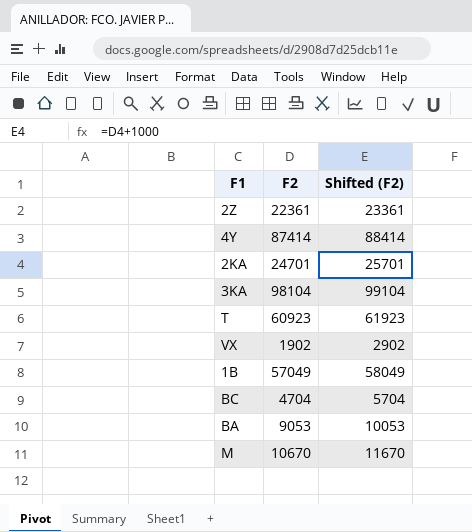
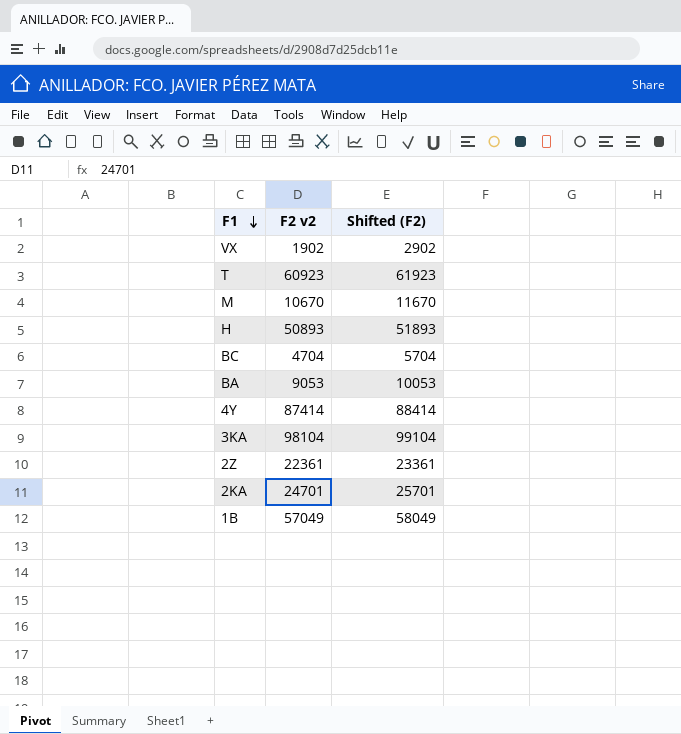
row order: none -> F1 descending
column name: F2 -> F2 v2
row H: none -> 50893 | 51893

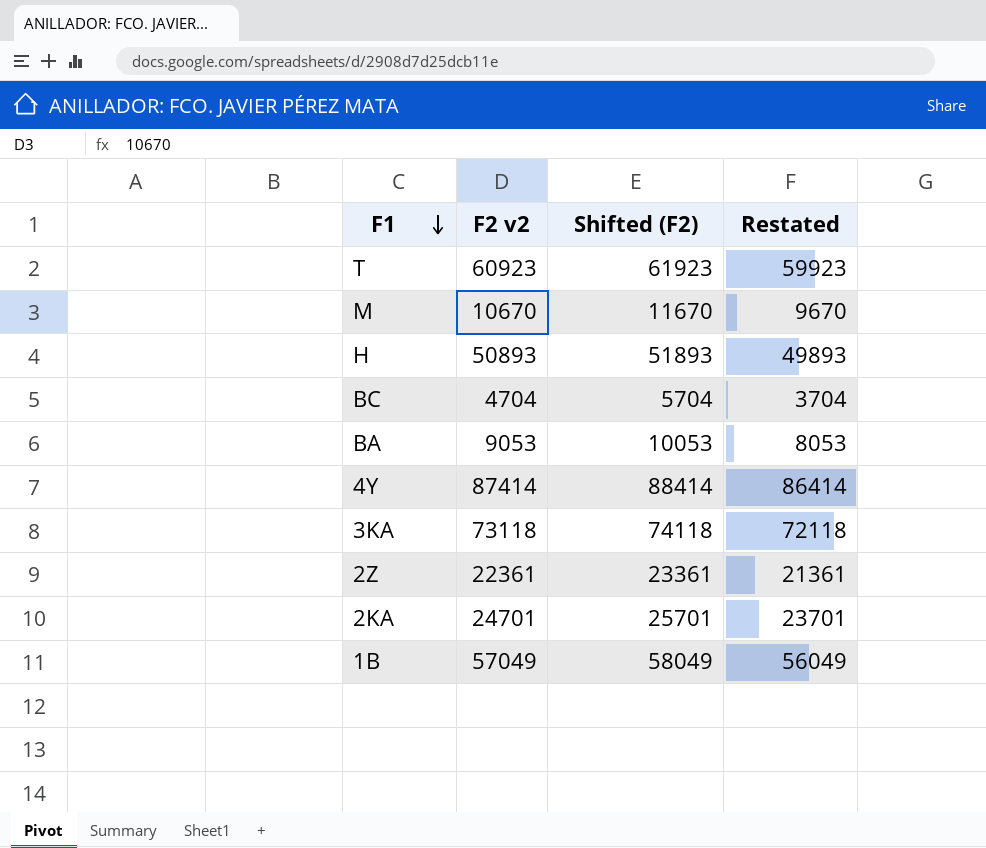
column Restated | formula: none -> [F2 v2] - 1000
row VX: 1902 | 2902 -> none
3KA | F2 v2: 98104 -> 73118
3KA | Shifted (F2): 99104 -> 74118

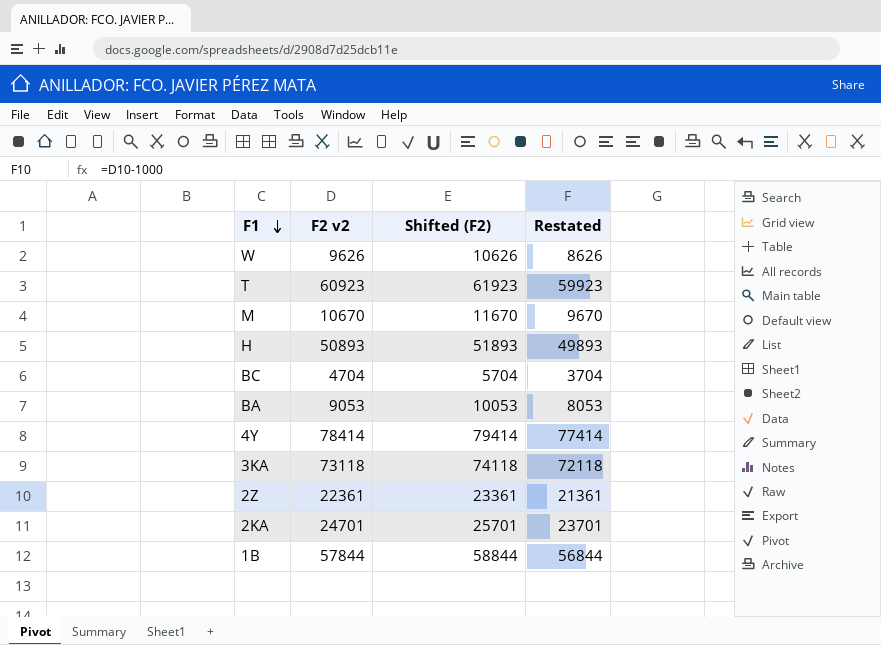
row W: none -> 9626 | 10626 | 8626
4Y | F2 v2: 87414 -> 78414
4Y | Shifted (F2): 88414 -> 79414
4Y | Restated: 86414 -> 77414
1B | F2 v2: 57049 -> 57844
1B | Shifted (F2): 58049 -> 58844
1B | Restated: 56049 -> 56844

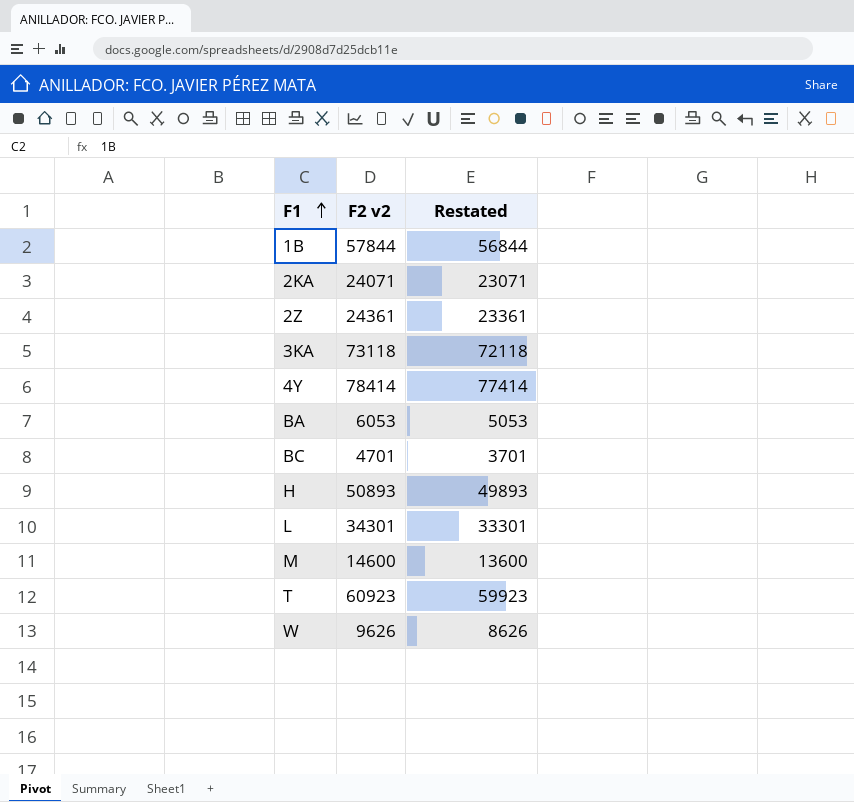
row order: F1 descending -> F1 ascending
column Shifted (F2) | formula: [F2 v2] + 1000 -> none
2KA | F2 v2: 24701 -> 24071
2KA | Restated: 23701 -> 23071
2Z | F2 v2: 22361 -> 24361
2Z | Restated: 21361 -> 23361
BA | F2 v2: 9053 -> 6053
BA | Restated: 8053 -> 5053
BC | F2 v2: 4704 -> 4701
BC | Restated: 3704 -> 3701
row L: none -> 34301 | 33301
M | F2 v2: 10670 -> 14600
M | Restated: 9670 -> 13600

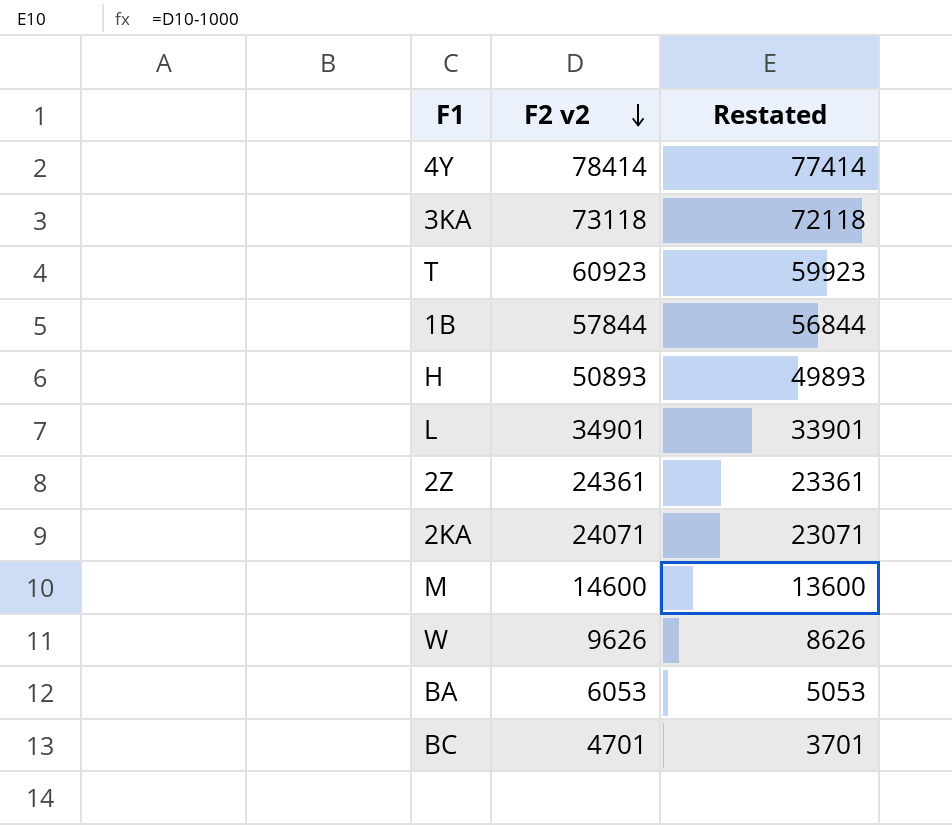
row order: F1 ascending -> F2 v2 descending
L | F2 v2: 34301 -> 34901
L | Restated: 33301 -> 33901

